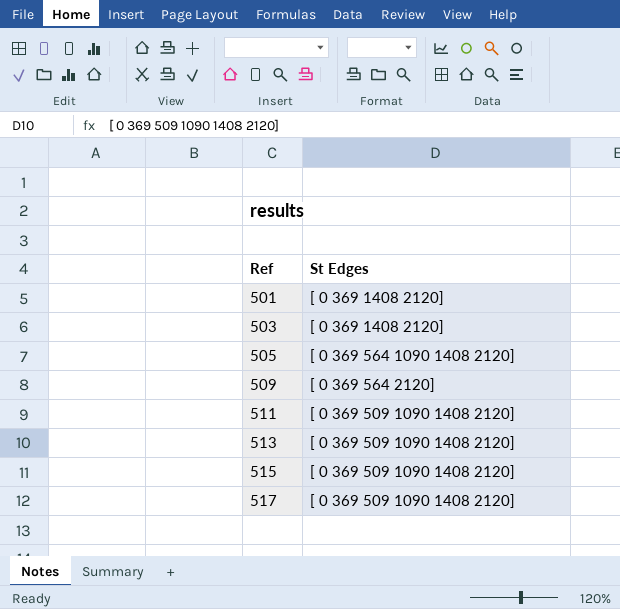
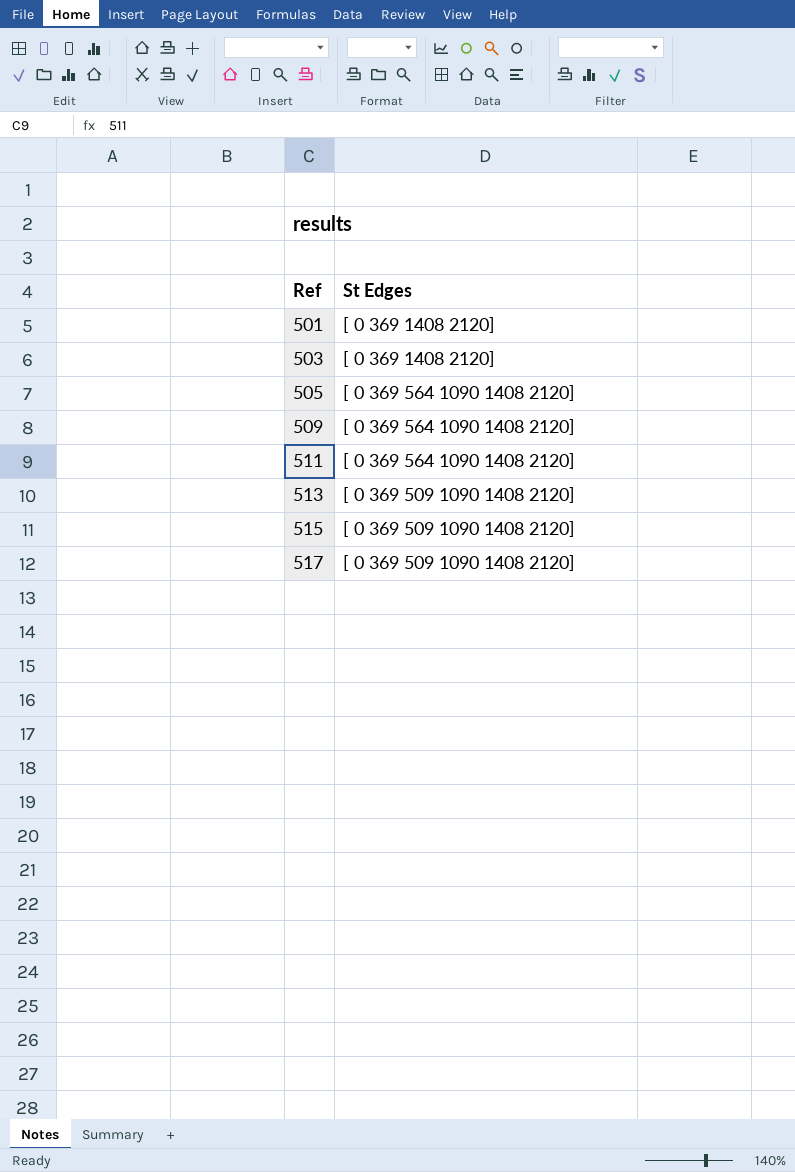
509 | St Edges: [ 0 369 564 2120] -> [ 0 369 564 1090 1408 2120]
511 | St Edges: [ 0 369 509 1090 1408 2120] -> [ 0 369 564 1090 1408 2120]

